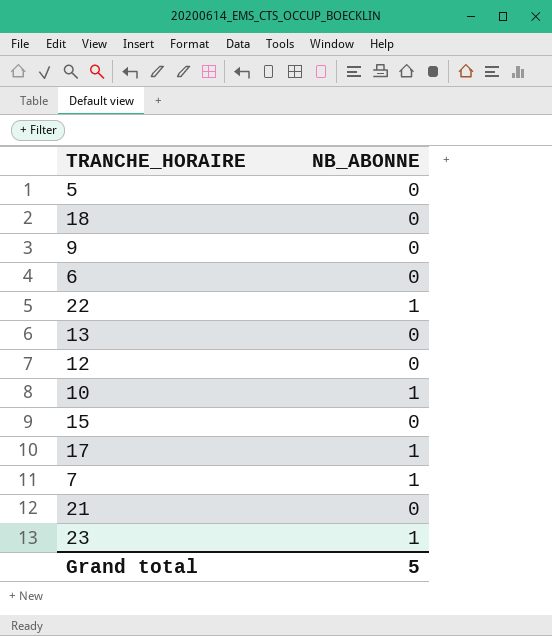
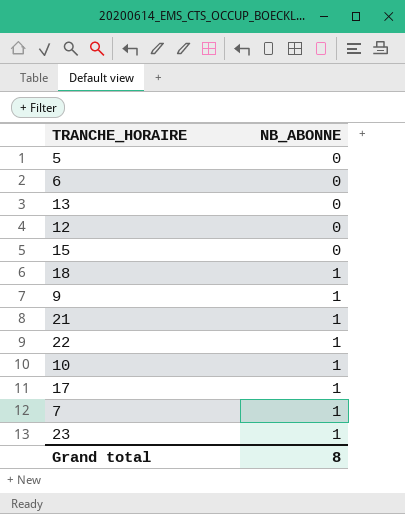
row order: none -> NB_ABONNE ascending
18 | NB_ABONNE: 0 -> 1
9 | NB_ABONNE: 0 -> 1
21 | NB_ABONNE: 0 -> 1
Grand total | NB_ABONNE: 5 -> 8

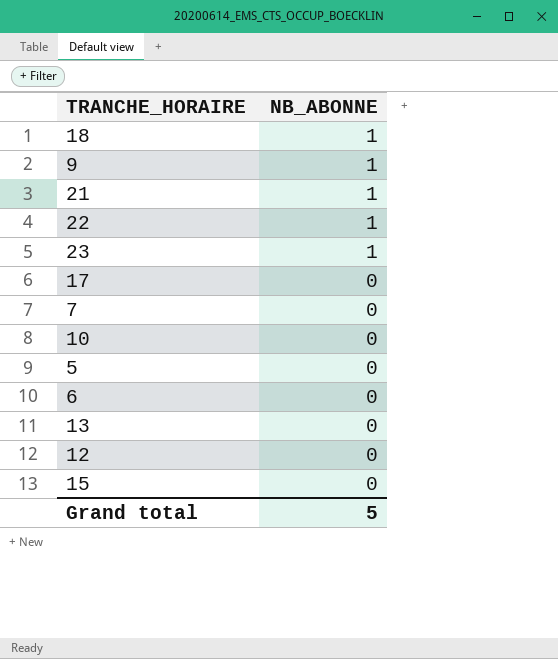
row order: NB_ABONNE ascending -> NB_ABONNE descending
17 | NB_ABONNE: 1 -> 0
7 | NB_ABONNE: 1 -> 0
10 | NB_ABONNE: 1 -> 0
Grand total | NB_ABONNE: 8 -> 5

